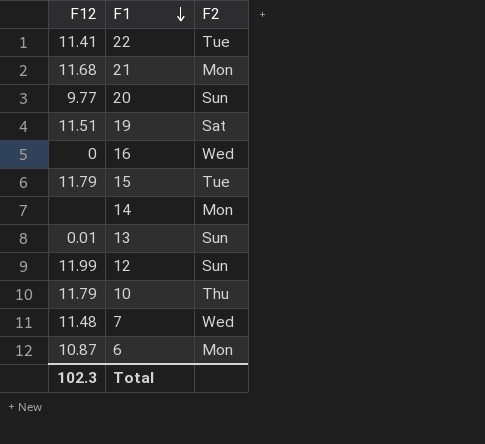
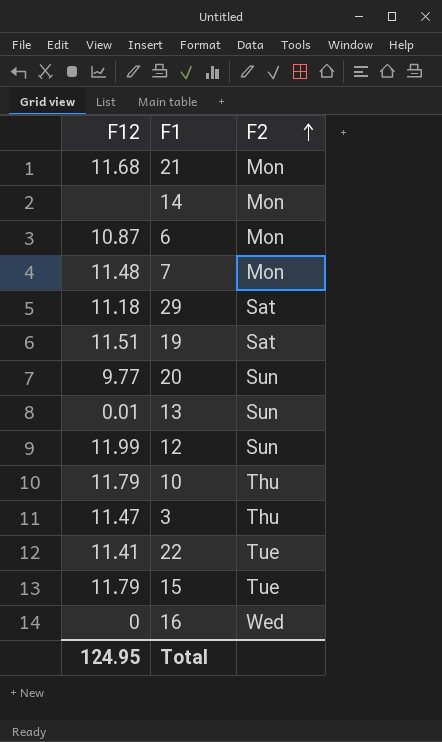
row order: F1 descending -> F2 ascending
7 | F2: Wed -> Mon
row 29: none -> 11.18 | Sat
row 3: none -> 11.47 | Thu
Total | F12: 102.3 -> 124.95

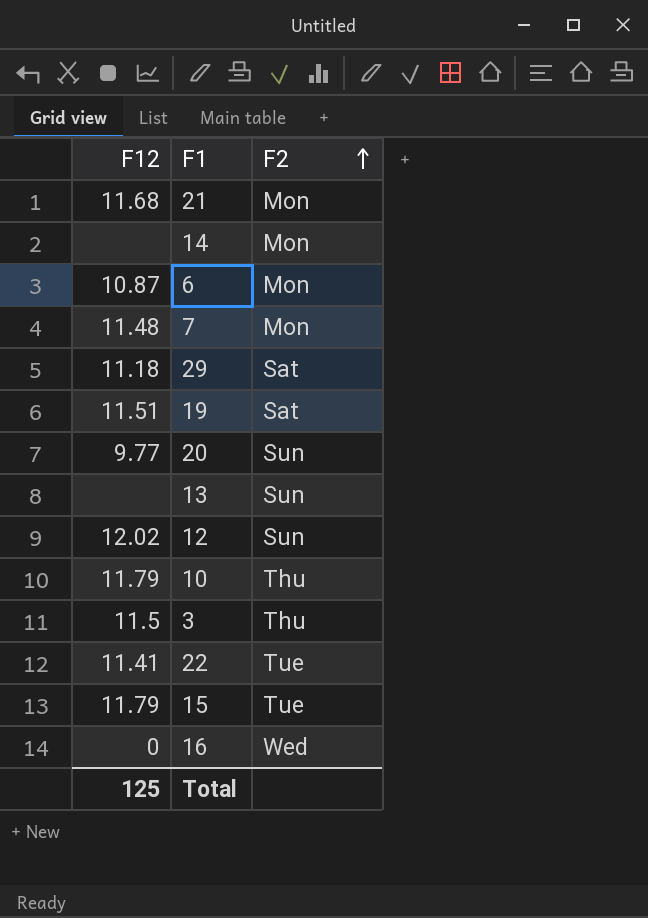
13 | F12: 0.01 -> none
12 | F12: 11.99 -> 12.02
3 | F12: 11.47 -> 11.5
Total | F12: 124.95 -> 125

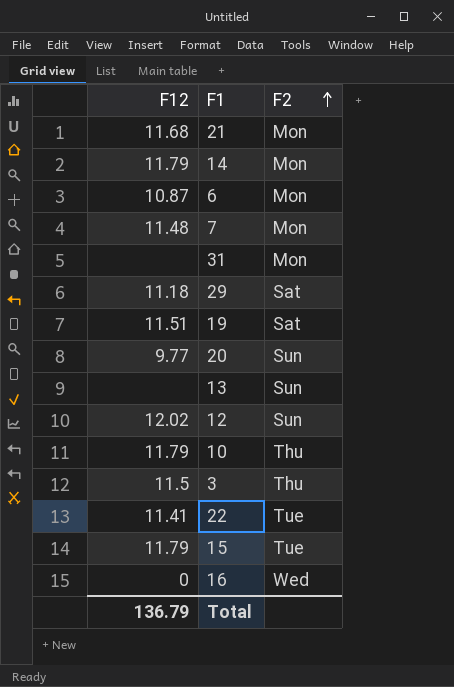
14 | F12: none -> 11.79
row 31: none -> none | Mon
Total | F12: 125 -> 136.79

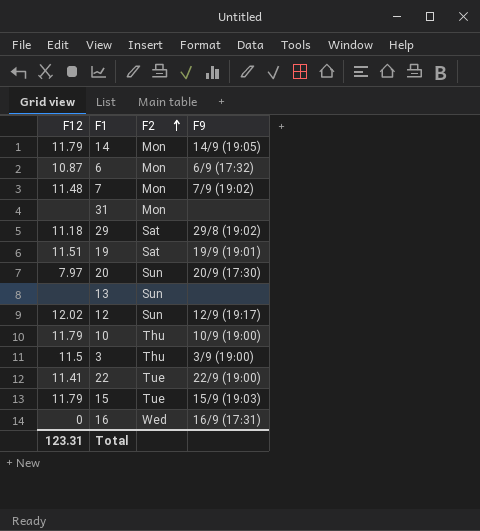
column F9 | position: none -> 4
row 21: 11.68 | Mon -> none
20 | F12: 9.77 -> 7.97
Total | F12: 136.79 -> 123.31

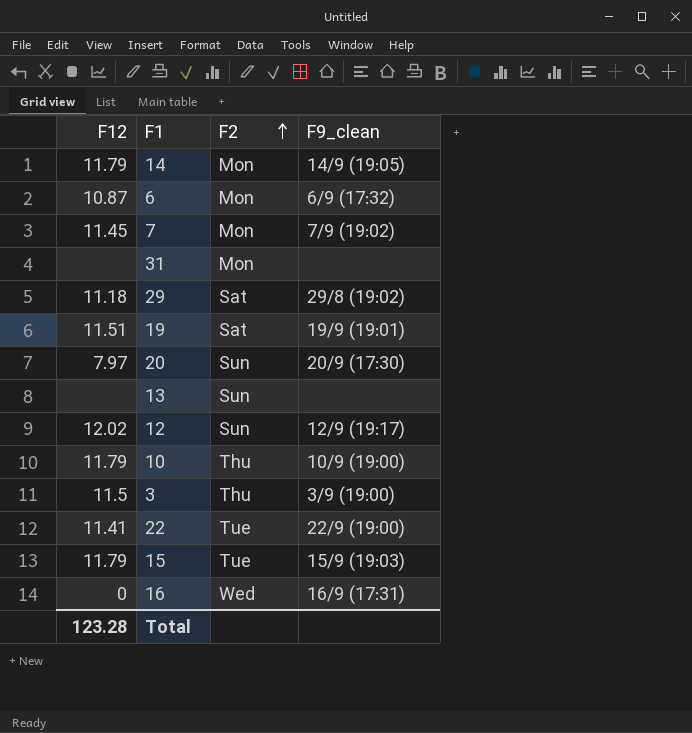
column name: F9 -> F9_clean
7 | F12: 11.48 -> 11.45
Total | F12: 123.31 -> 123.28

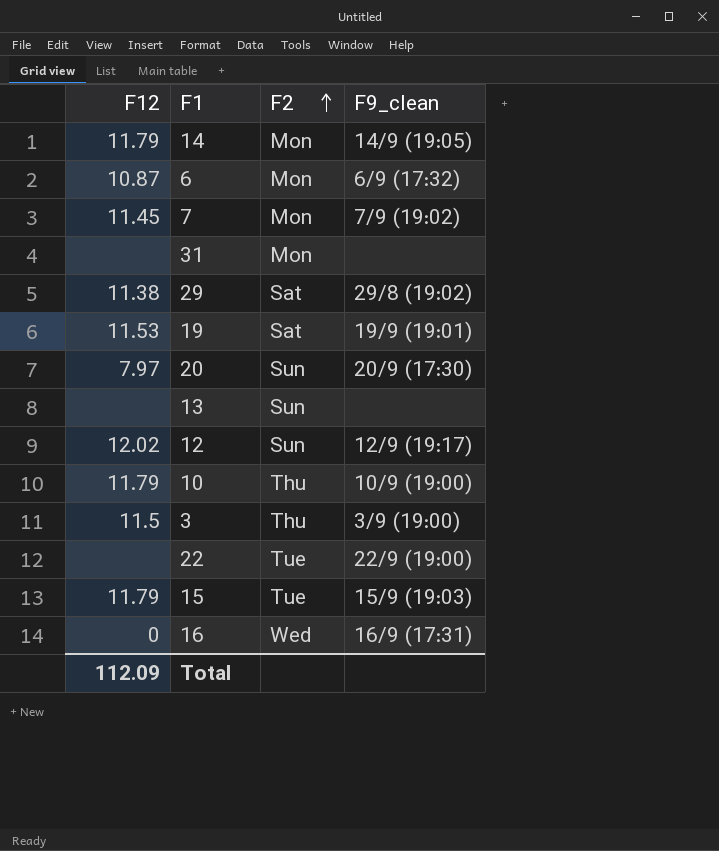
29 | F12: 11.18 -> 11.38
19 | F12: 11.51 -> 11.53
22 | F12: 11.41 -> none
Total | F12: 123.28 -> 112.09

